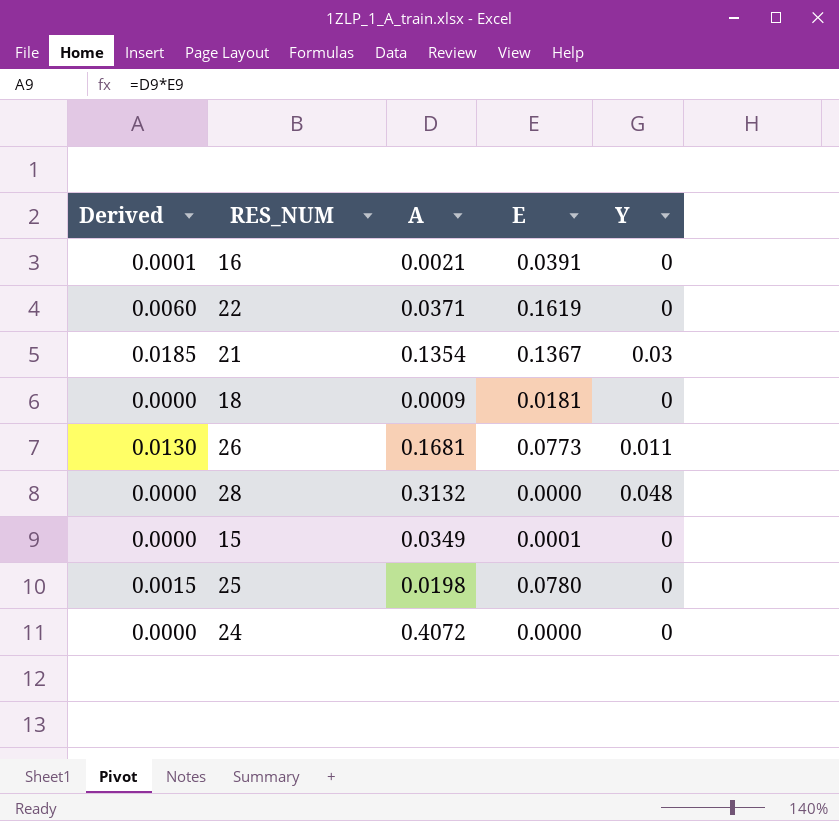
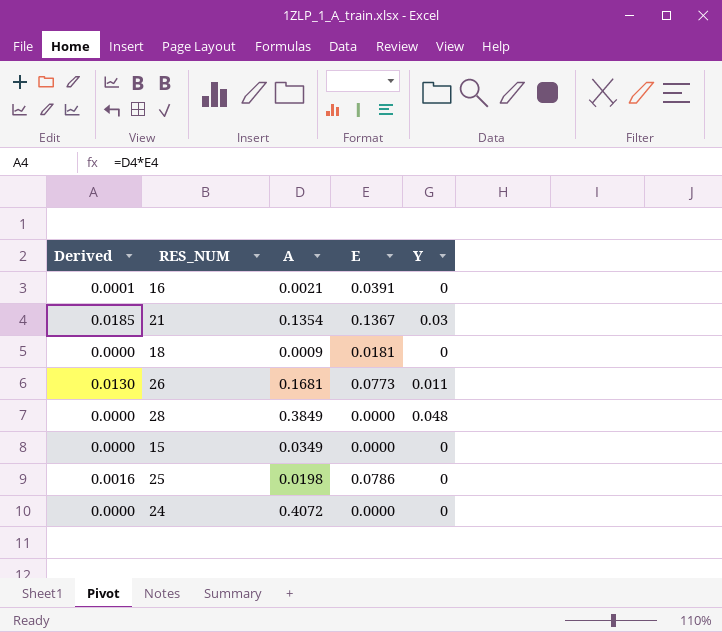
row 22: 0.0060 | 0.0371 | 0.1619 | 0 -> none
28 | A: 0.3132 -> 0.3849
15 | E: 0.0001 -> 0.0000
25 | Derived: 0.0015 -> 0.0016
25 | E: 0.0780 -> 0.0786

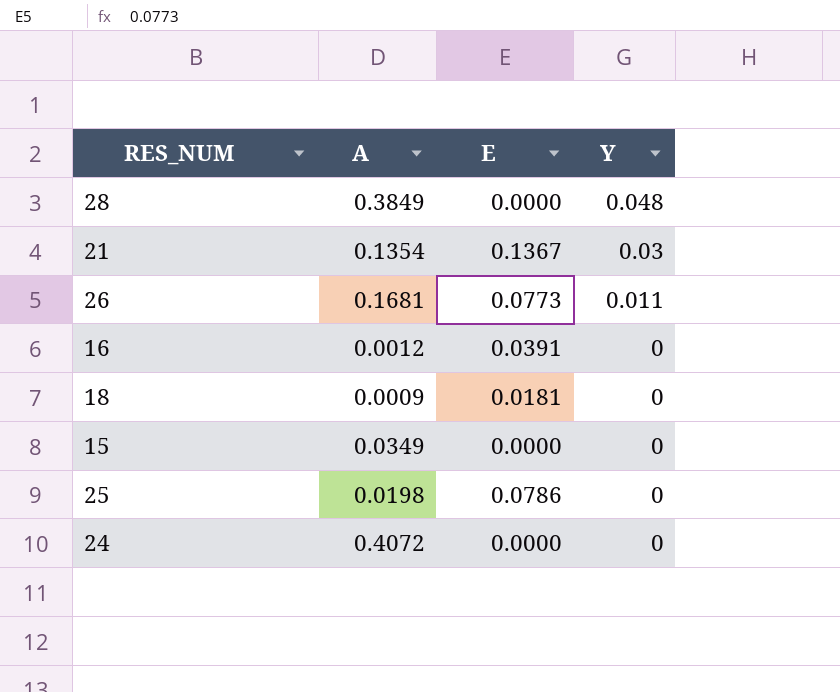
row order: none -> Y descending
column Derived | formula: [A] * [E] -> none
16 | A: 0.0021 -> 0.0012

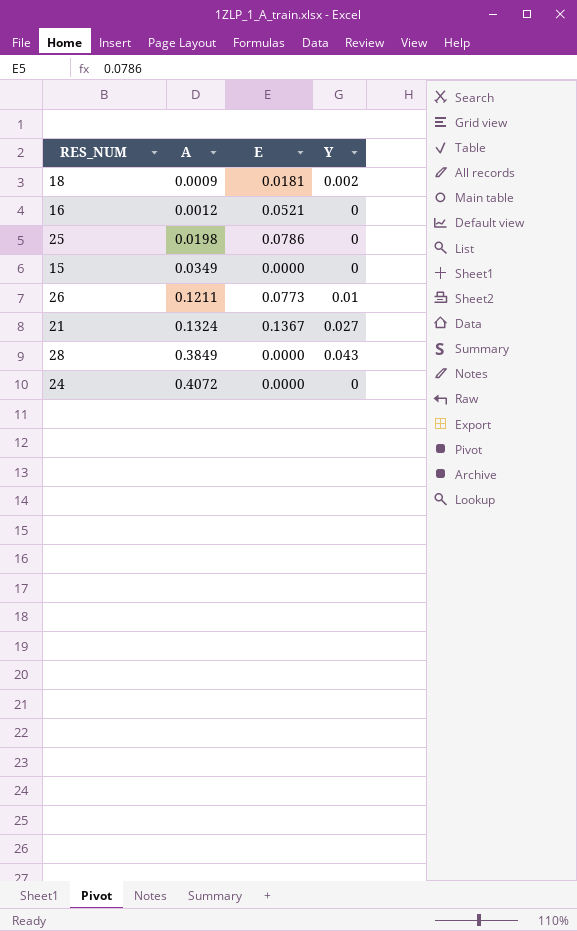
row order: Y descending -> A ascending
18 | Y: 0 -> 0.002
16 | E: 0.0391 -> 0.0521
26 | A: 0.1681 -> 0.1211
26 | Y: 0.011 -> 0.01
21 | A: 0.1354 -> 0.1324
21 | Y: 0.03 -> 0.027
28 | Y: 0.048 -> 0.043

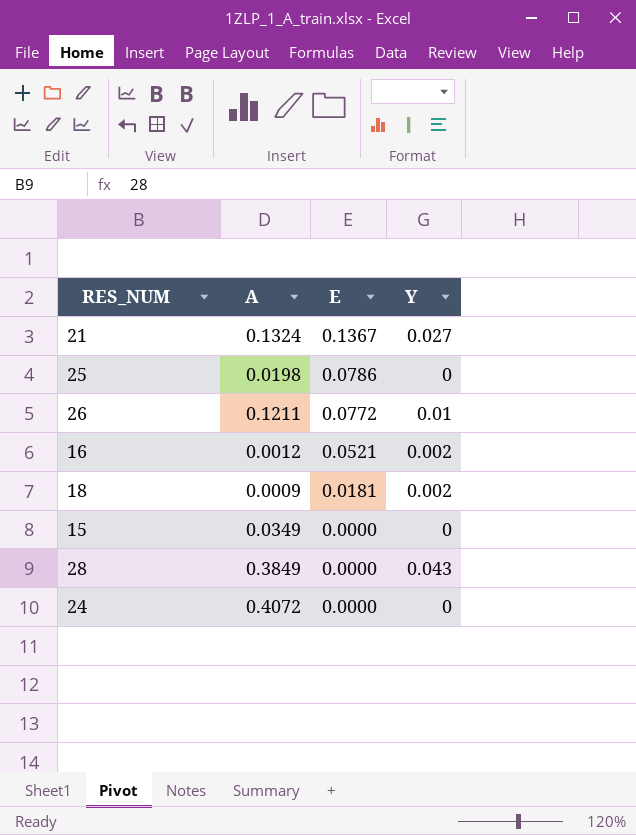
row order: A ascending -> E descending
26 | E: 0.0773 -> 0.0772
16 | Y: 0 -> 0.002

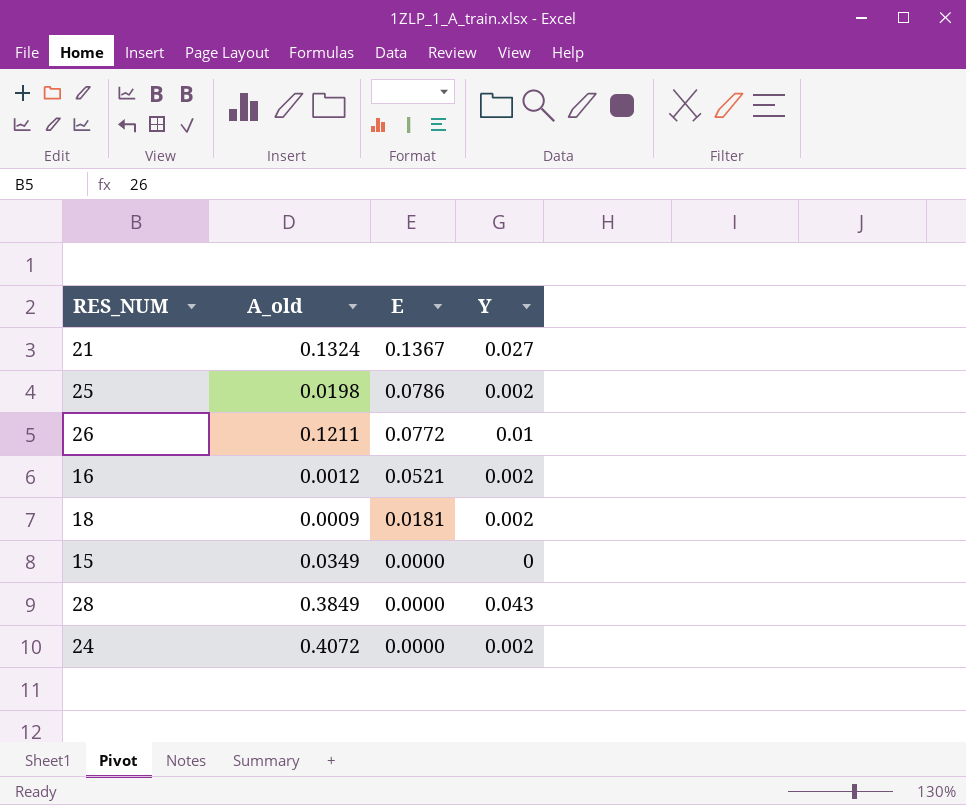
column name: A -> A_old
25 | Y: 0 -> 0.002
24 | Y: 0 -> 0.002

